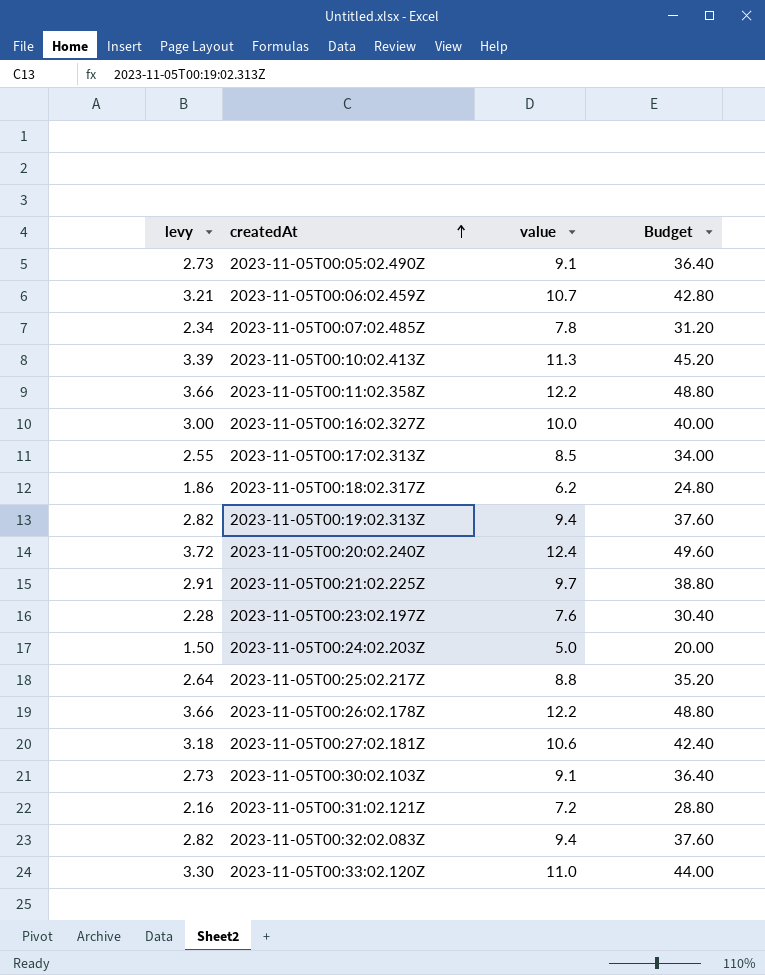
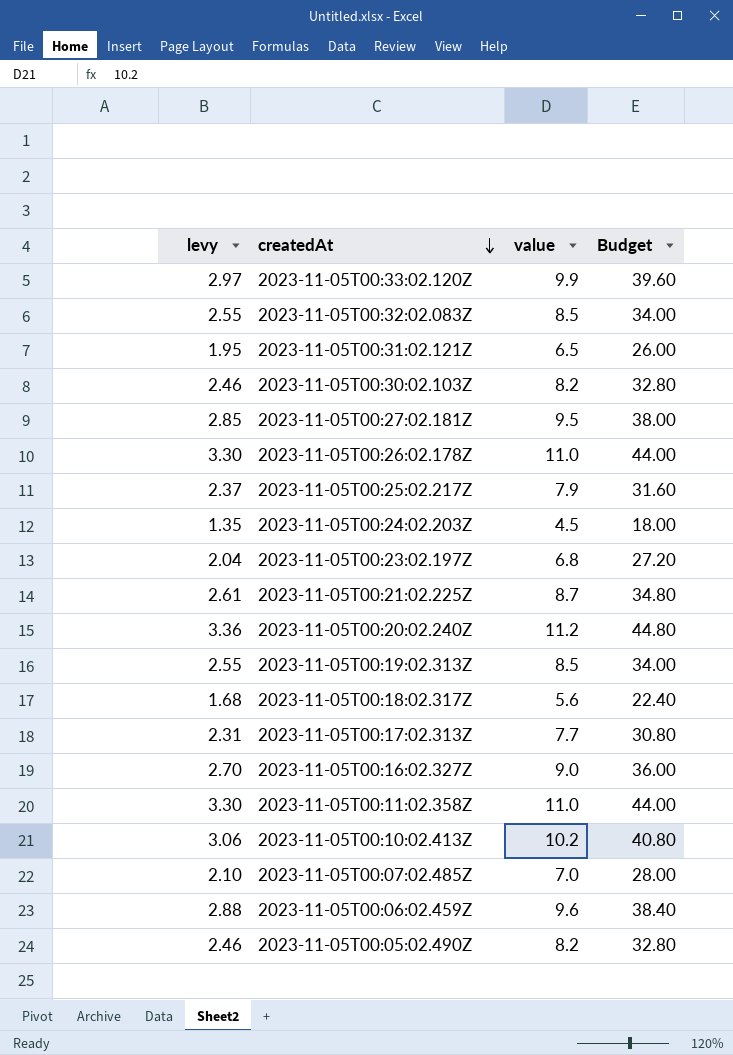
row order: createdAt ascending -> createdAt descending
2023-11-05T00:33:02.120Z | levy: 3.30 -> 2.97
2023-11-05T00:33:02.120Z | value: 11.0 -> 9.9
2023-11-05T00:33:02.120Z | Budget: 44.00 -> 39.60
2023-11-05T00:32:02.083Z | levy: 2.82 -> 2.55
2023-11-05T00:32:02.083Z | value: 9.4 -> 8.5
2023-11-05T00:32:02.083Z | Budget: 37.60 -> 34.00
2023-11-05T00:31:02.121Z | levy: 2.16 -> 1.95
2023-11-05T00:31:02.121Z | value: 7.2 -> 6.5
2023-11-05T00:31:02.121Z | Budget: 28.80 -> 26.00
2023-11-05T00:30:02.103Z | levy: 2.73 -> 2.46
2023-11-05T00:30:02.103Z | value: 9.1 -> 8.2
2023-11-05T00:30:02.103Z | Budget: 36.40 -> 32.80
2023-11-05T00:27:02.181Z | levy: 3.18 -> 2.85
2023-11-05T00:27:02.181Z | value: 10.6 -> 9.5
2023-11-05T00:27:02.181Z | Budget: 42.40 -> 38.00
2023-11-05T00:26:02.178Z | levy: 3.66 -> 3.30
2023-11-05T00:26:02.178Z | value: 12.2 -> 11.0
2023-11-05T00:26:02.178Z | Budget: 48.80 -> 44.00
2023-11-05T00:25:02.217Z | levy: 2.64 -> 2.37
2023-11-05T00:25:02.217Z | value: 8.8 -> 7.9
2023-11-05T00:25:02.217Z | Budget: 35.20 -> 31.60
2023-11-05T00:24:02.203Z | levy: 1.50 -> 1.35
2023-11-05T00:24:02.203Z | value: 5.0 -> 4.5
2023-11-05T00:24:02.203Z | Budget: 20.00 -> 18.00
2023-11-05T00:23:02.197Z | levy: 2.28 -> 2.04
2023-11-05T00:23:02.197Z | value: 7.6 -> 6.8
2023-11-05T00:23:02.197Z | Budget: 30.40 -> 27.20
2023-11-05T00:21:02.225Z | levy: 2.91 -> 2.61
2023-11-05T00:21:02.225Z | value: 9.7 -> 8.7
2023-11-05T00:21:02.225Z | Budget: 38.80 -> 34.80
2023-11-05T00:20:02.240Z | levy: 3.72 -> 3.36
2023-11-05T00:20:02.240Z | value: 12.4 -> 11.2
2023-11-05T00:20:02.240Z | Budget: 49.60 -> 44.80
2023-11-05T00:19:02.313Z | levy: 2.82 -> 2.55
2023-11-05T00:19:02.313Z | value: 9.4 -> 8.5
2023-11-05T00:19:02.313Z | Budget: 37.60 -> 34.00
2023-11-05T00:18:02.317Z | levy: 1.86 -> 1.68
2023-11-05T00:18:02.317Z | value: 6.2 -> 5.6
2023-11-05T00:18:02.317Z | Budget: 24.80 -> 22.40
2023-11-05T00:17:02.313Z | levy: 2.55 -> 2.31
2023-11-05T00:17:02.313Z | value: 8.5 -> 7.7
2023-11-05T00:17:02.313Z | Budget: 34.00 -> 30.80
2023-11-05T00:16:02.327Z | levy: 3.00 -> 2.70
2023-11-05T00:16:02.327Z | value: 10.0 -> 9.0
2023-11-05T00:16:02.327Z | Budget: 40.00 -> 36.00
2023-11-05T00:11:02.358Z | levy: 3.66 -> 3.30
2023-11-05T00:11:02.358Z | value: 12.2 -> 11.0
2023-11-05T00:11:02.358Z | Budget: 48.80 -> 44.00
2023-11-05T00:10:02.413Z | levy: 3.39 -> 3.06
2023-11-05T00:10:02.413Z | value: 11.3 -> 10.2
2023-11-05T00:10:02.413Z | Budget: 45.20 -> 40.80
2023-11-05T00:07:02.485Z | levy: 2.34 -> 2.10
2023-11-05T00:07:02.485Z | value: 7.8 -> 7.0
2023-11-05T00:07:02.485Z | Budget: 31.20 -> 28.00
2023-11-05T00:06:02.459Z | levy: 3.21 -> 2.88
2023-11-05T00:06:02.459Z | value: 10.7 -> 9.6
2023-11-05T00:06:02.459Z | Budget: 42.80 -> 38.40
2023-11-05T00:05:02.490Z | levy: 2.73 -> 2.46
2023-11-05T00:05:02.490Z | value: 9.1 -> 8.2
2023-11-05T00:05:02.490Z | Budget: 36.40 -> 32.80

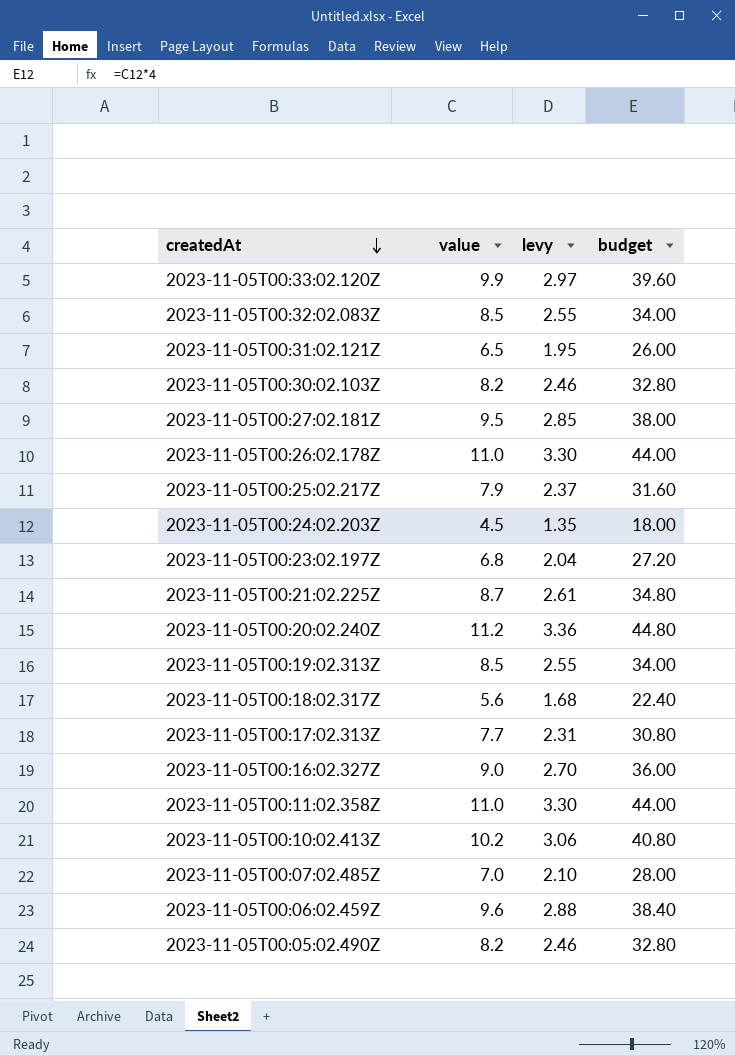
column levy | position: 1 -> 3
column name: Budget -> budget

